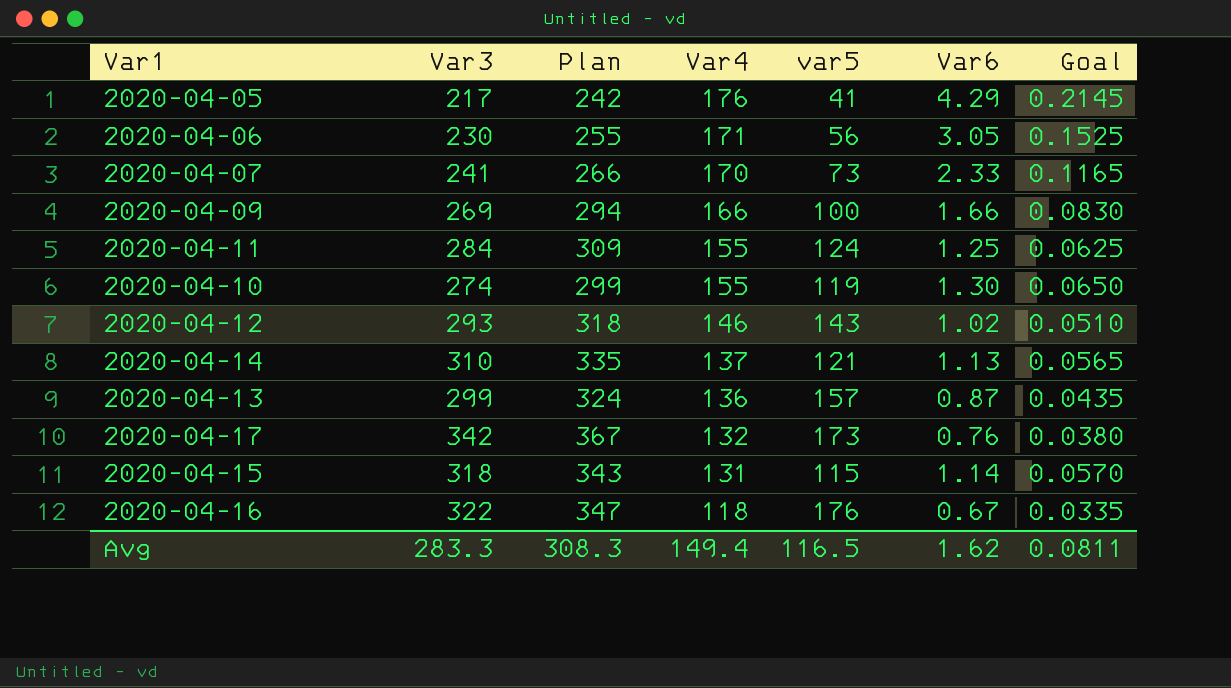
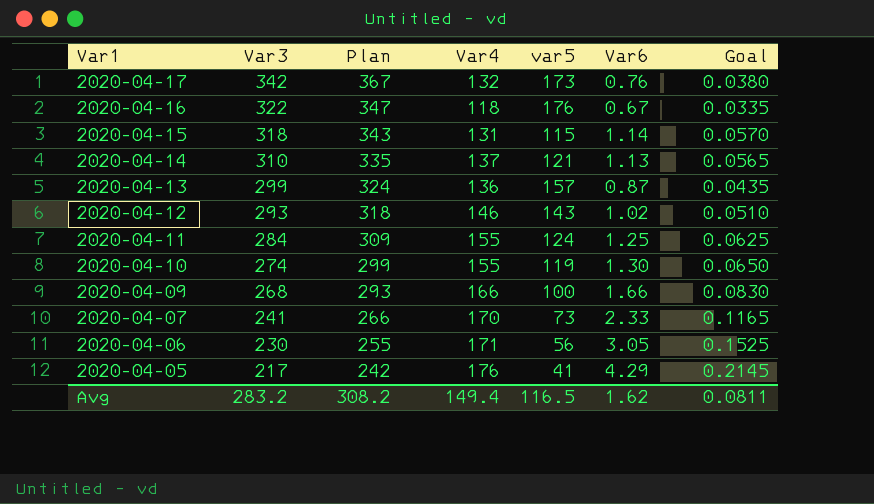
row order: Var4 descending -> Var1 descending
2020-04-09 | Var3: 269 -> 268
2020-04-09 | Plan: 294 -> 293
Avg | Var3: 283.3 -> 283.2
Avg | Plan: 308.3 -> 308.2

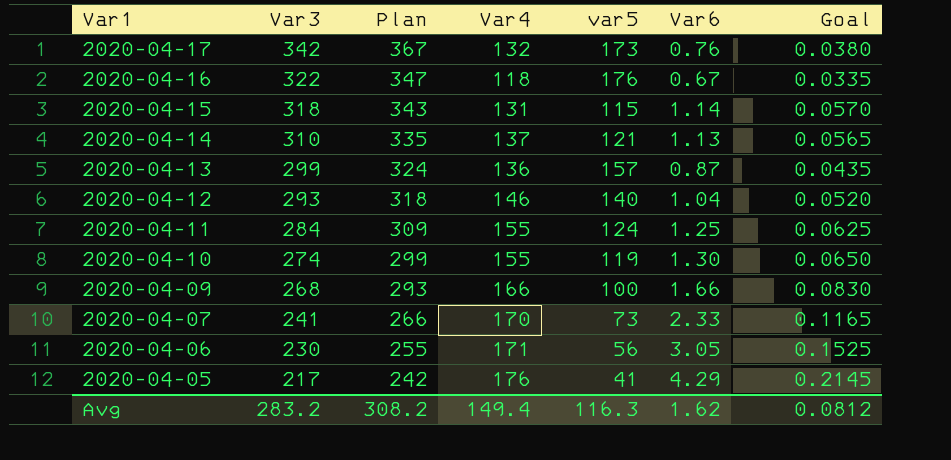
2020-04-12 | var5: 143 -> 140
2020-04-12 | Var6: 1.02 -> 1.04
2020-04-12 | Goal: 0.0510 -> 0.0520
Avg | var5: 116.5 -> 116.3
Avg | Goal: 0.0811 -> 0.0812

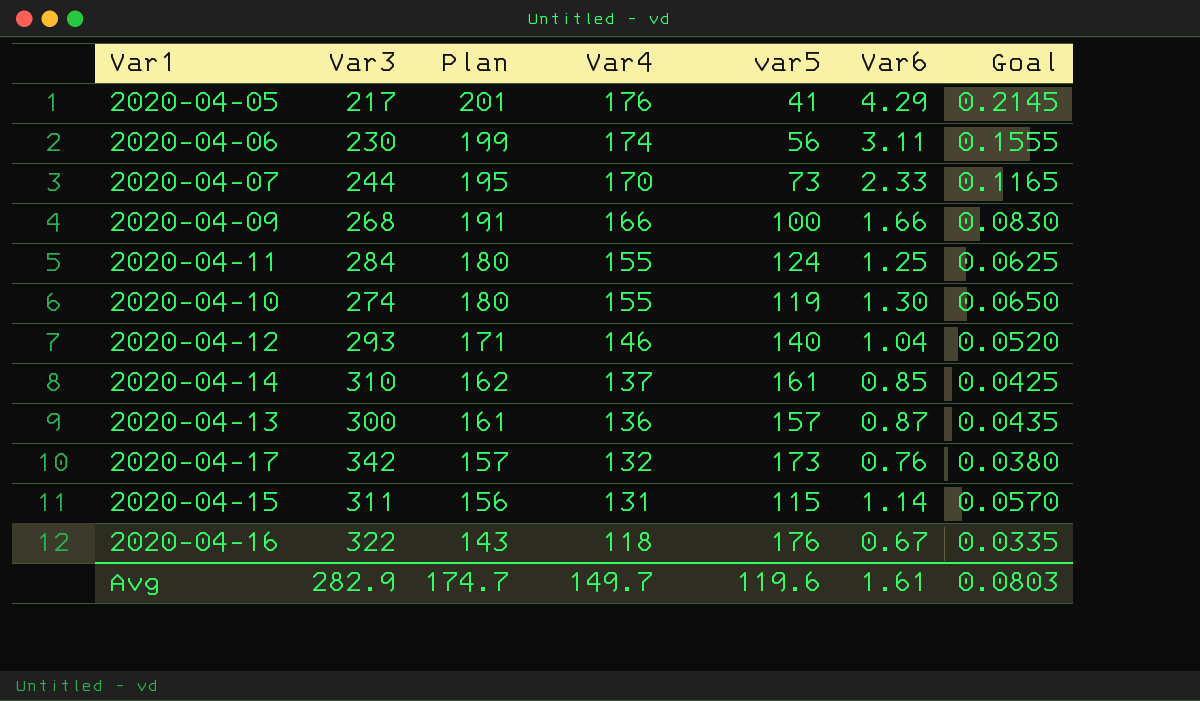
row order: Var1 descending -> Plan descending
column Plan | formula: [Var3] + 25 -> [Var4] + 25
2020-04-06 | Var4: 171 -> 174
2020-04-06 | Var6: 3.05 -> 3.11
2020-04-06 | Goal: 0.1525 -> 0.1555
2020-04-07 | Var3: 241 -> 244
2020-04-14 | var5: 121 -> 161
2020-04-14 | Var6: 1.13 -> 0.85
2020-04-14 | Goal: 0.0565 -> 0.0425
2020-04-13 | Var3: 299 -> 300
2020-04-15 | Var3: 318 -> 311
Avg | Var3: 283.2 -> 282.9
Avg | Plan: 308.2 -> 174.7
Avg | Var4: 149.4 -> 149.7
Avg | var5: 116.3 -> 119.6
Avg | Var6: 1.62 -> 1.61
Avg | Goal: 0.0812 -> 0.0803

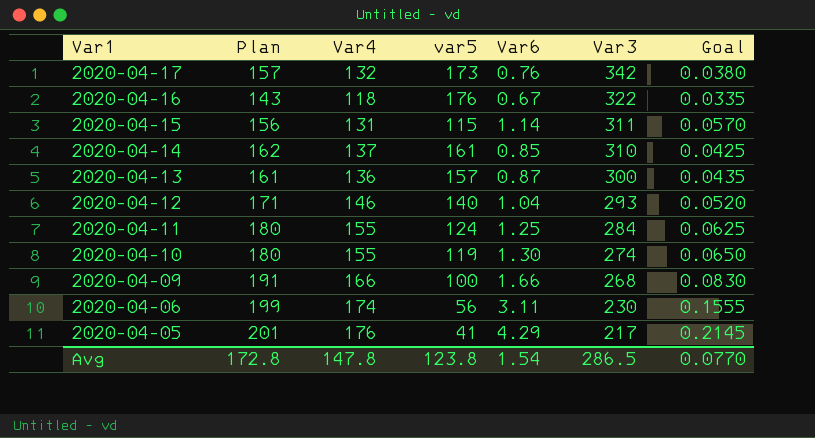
row order: Plan descending -> Var1 descending
column Var3 | position: 2 -> 6
row 2020-04-07: 244 | 195 | 170 | 73 | 2.33 | 0.1165 -> none
Avg | Plan: 174.7 -> 172.8
Avg | Var4: 149.7 -> 147.8
Avg | var5: 119.6 -> 123.8
Avg | Var6: 1.61 -> 1.54
Avg | Var3: 282.9 -> 286.5
Avg | Goal: 0.0803 -> 0.0770

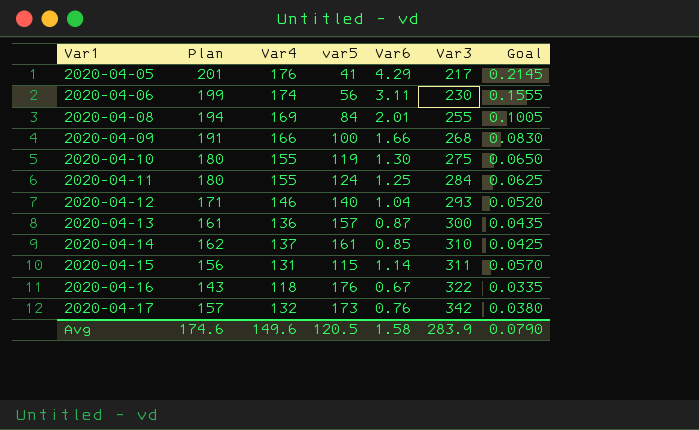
row order: Var1 descending -> Var1 ascending
row 2020-04-08: none -> 194 | 169 | 84 | 2.01 | 255 | 0.1005
2020-04-10 | Var3: 274 -> 275
Avg | Plan: 172.8 -> 174.6
Avg | Var4: 147.8 -> 149.6
Avg | var5: 123.8 -> 120.5
Avg | Var6: 1.54 -> 1.58
Avg | Var3: 286.5 -> 283.9
Avg | Goal: 0.0770 -> 0.0790

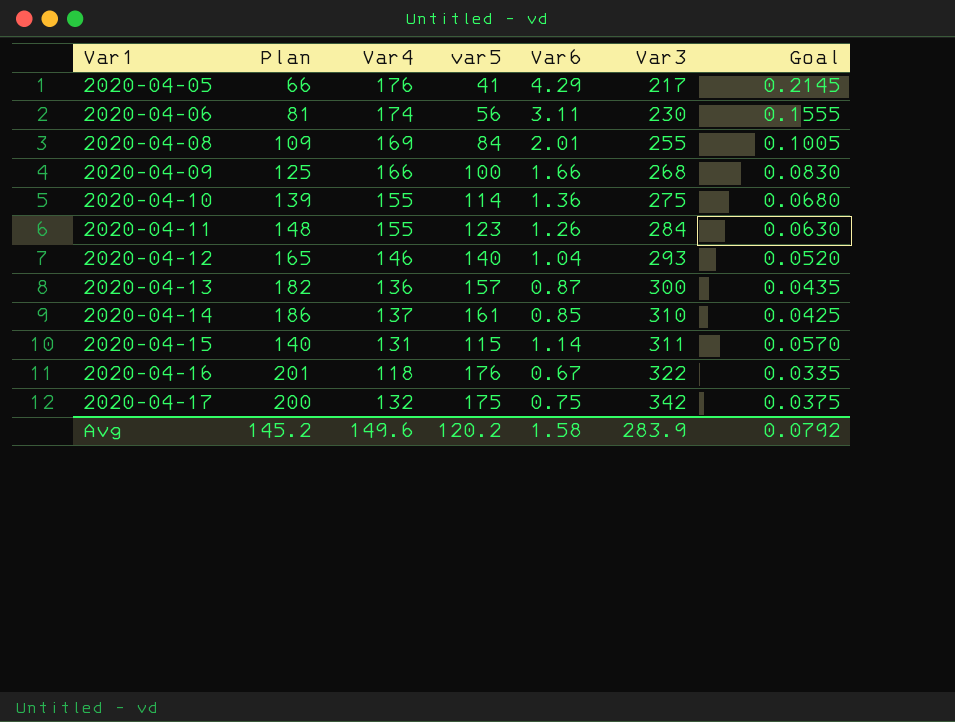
column Plan | formula: [Var4] + 25 -> [var5] + 25
2020-04-10 | var5: 119 -> 114
2020-04-10 | Var6: 1.30 -> 1.36
2020-04-10 | Goal: 0.0650 -> 0.0680
2020-04-11 | var5: 124 -> 123
2020-04-11 | Var6: 1.25 -> 1.26
2020-04-11 | Goal: 0.0625 -> 0.0630
2020-04-17 | var5: 173 -> 175
2020-04-17 | Var6: 0.76 -> 0.75
2020-04-17 | Goal: 0.0380 -> 0.0375
Avg | Plan: 174.6 -> 145.2
Avg | var5: 120.5 -> 120.2
Avg | Goal: 0.0790 -> 0.0792

